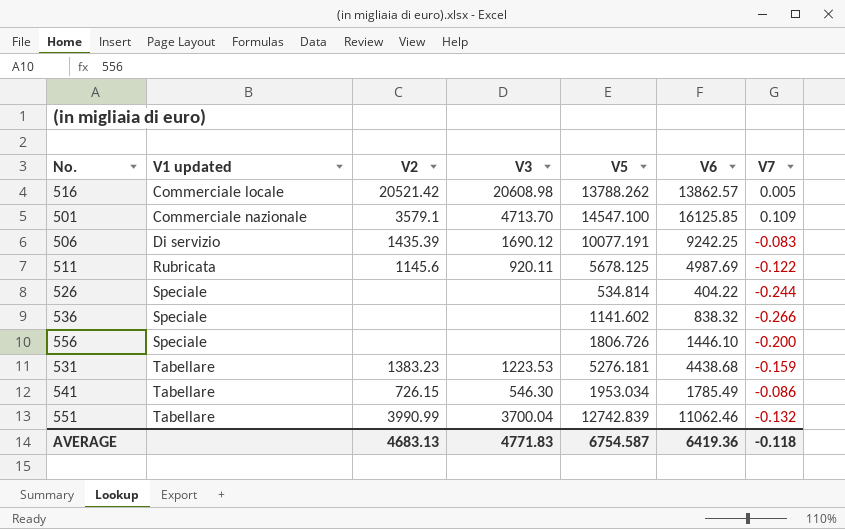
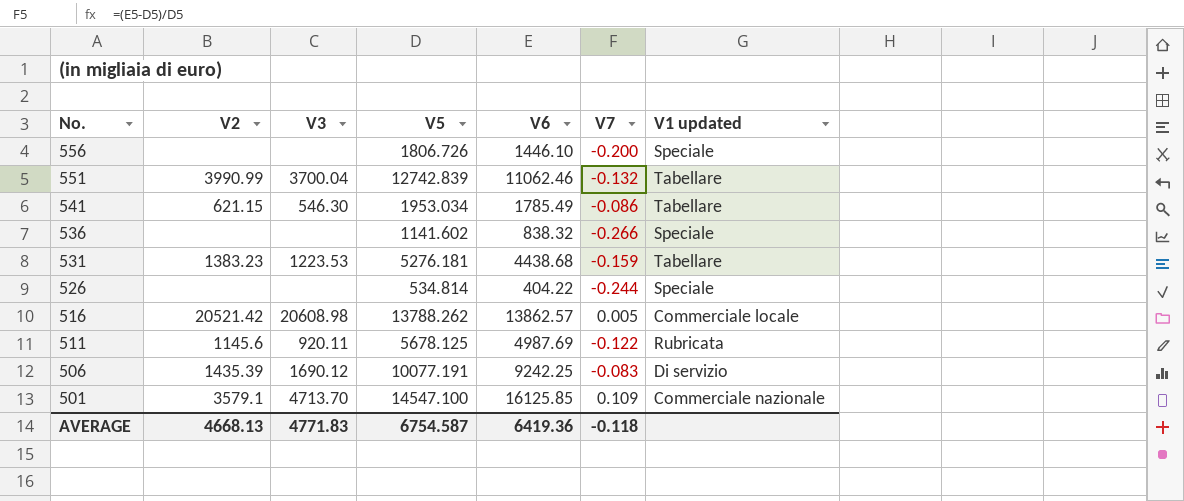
row order: V1 updated ascending -> No. descending
column V1 updated | position: 2 -> 7
541 | V2: 726.15 -> 621.15
AVERAGE | V2: 4683.13 -> 4668.13

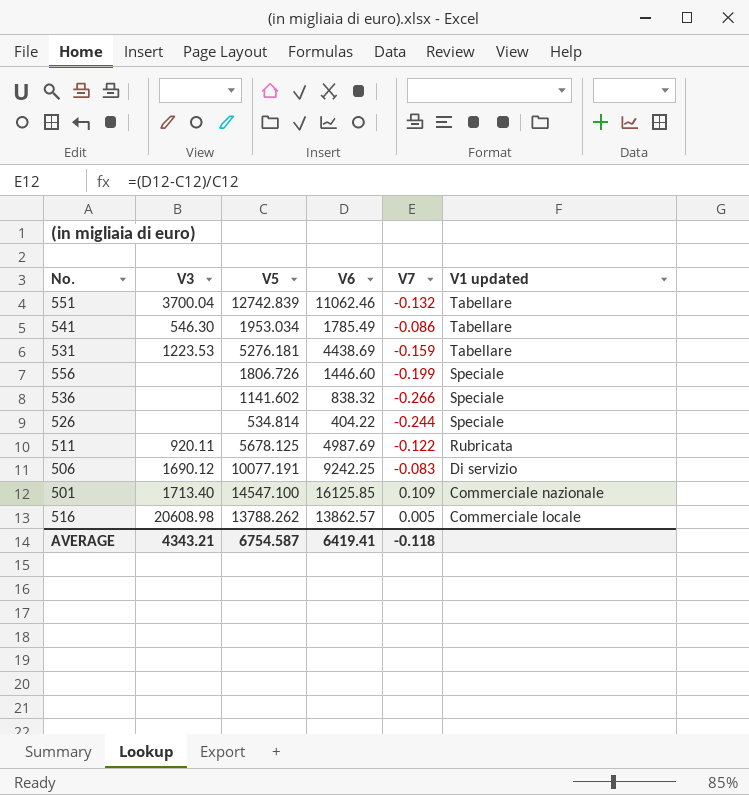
row order: No. descending -> V1 updated descending
column V2 | position: 2 -> none
531 | V6: 4438.68 -> 4438.69
556 | V6: 1446.10 -> 1446.60
556 | V7: -0.200 -> -0.199
501 | V3: 4713.70 -> 1713.40
AVERAGE | V3: 4771.83 -> 4343.21
AVERAGE | V6: 6419.36 -> 6419.41

